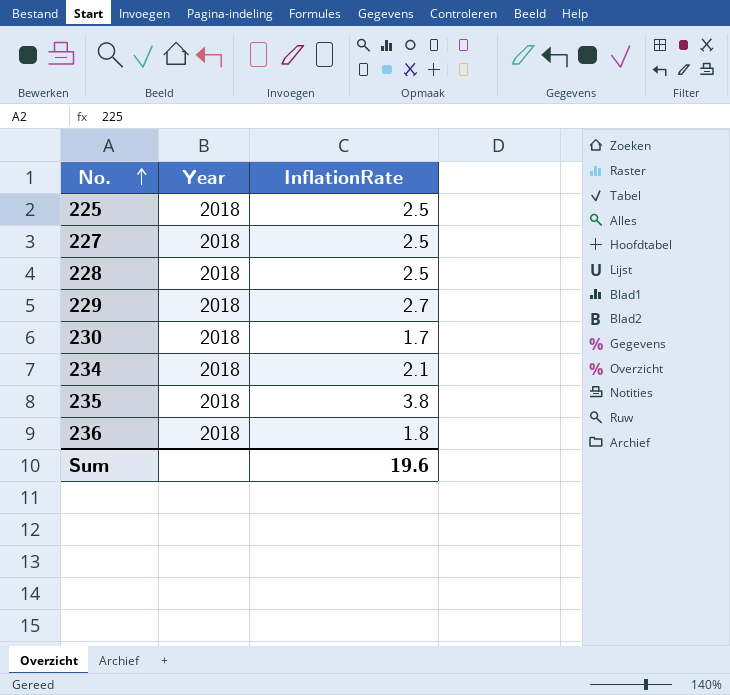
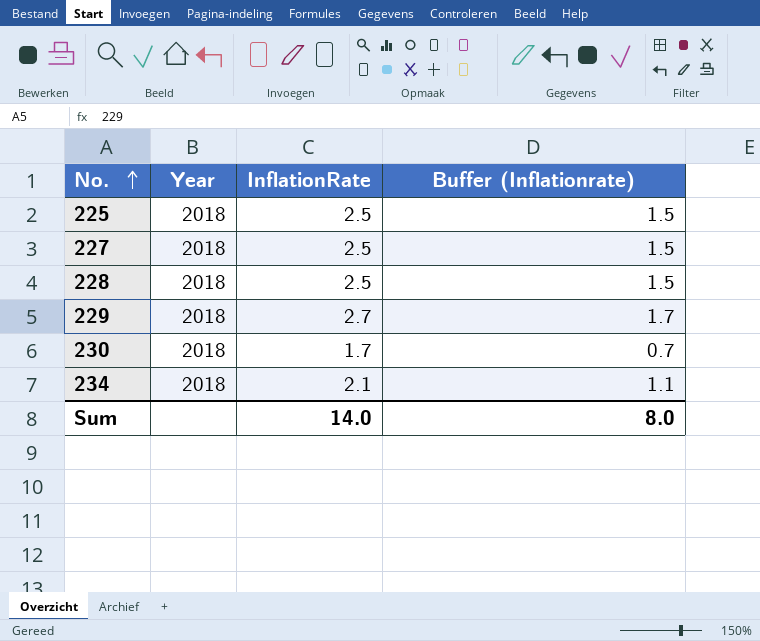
column Buffer (Inflationrate) | formula: none -> [InflationRate] - 1
row 235: 2018 | 3.8 -> none
row 236: 2018 | 1.8 -> none
Sum | InflationRate: 19.6 -> 14.0

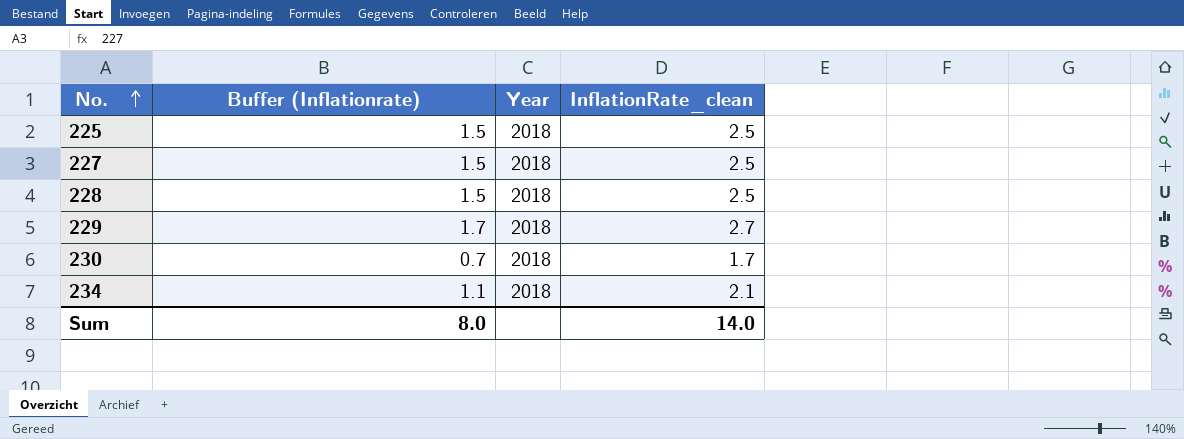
column Buffer (Inflationrate) | position: 4 -> 2
column name: InflationRate -> InflationRate_clean

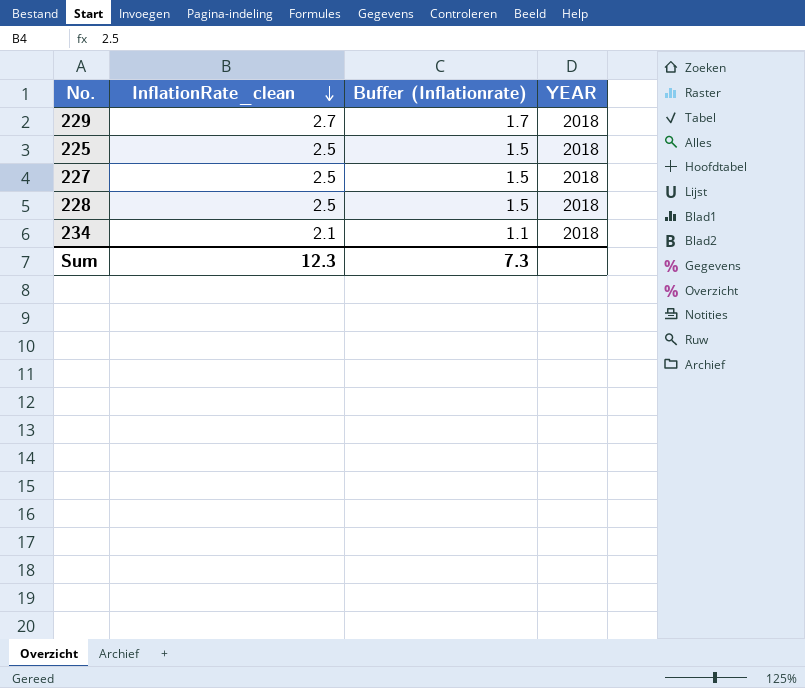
row order: No. ascending -> InflationRate_clean descending
column InflationRate_clean | position: 4 -> 2
column name: Year -> YEAR
row 230: 0.7 | 2018 | 1.7 -> none
Sum | InflationRate_clean: 14.0 -> 12.3
Sum | Buffer (Inflationrate): 8.0 -> 7.3

